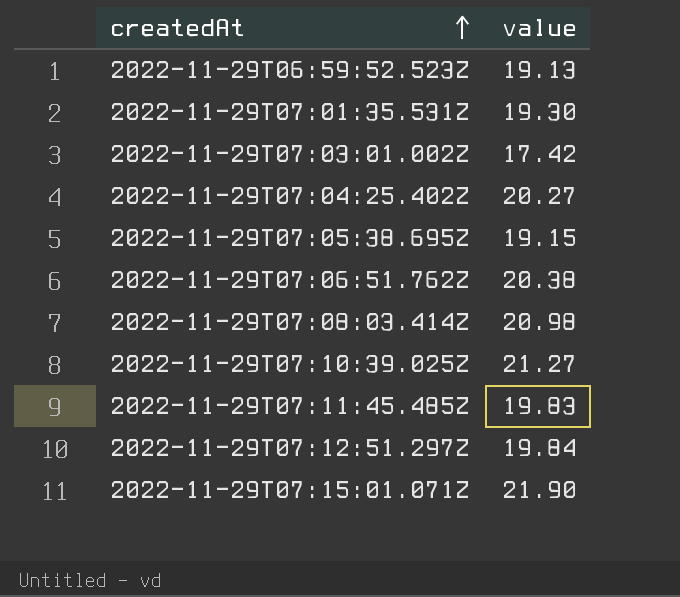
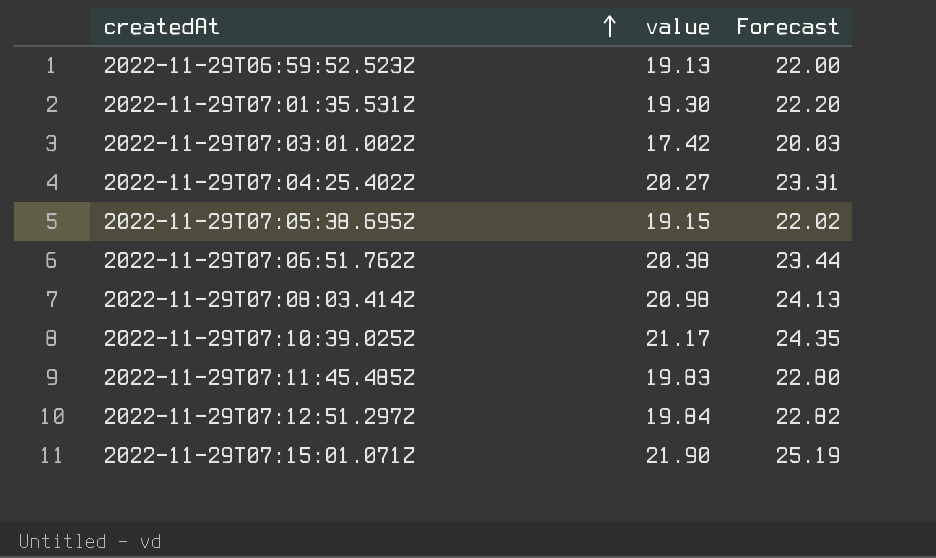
column Forecast | formula: none -> [value] * 1.15
2022-11-29T07:10:39.025Z | value: 21.27 -> 21.17

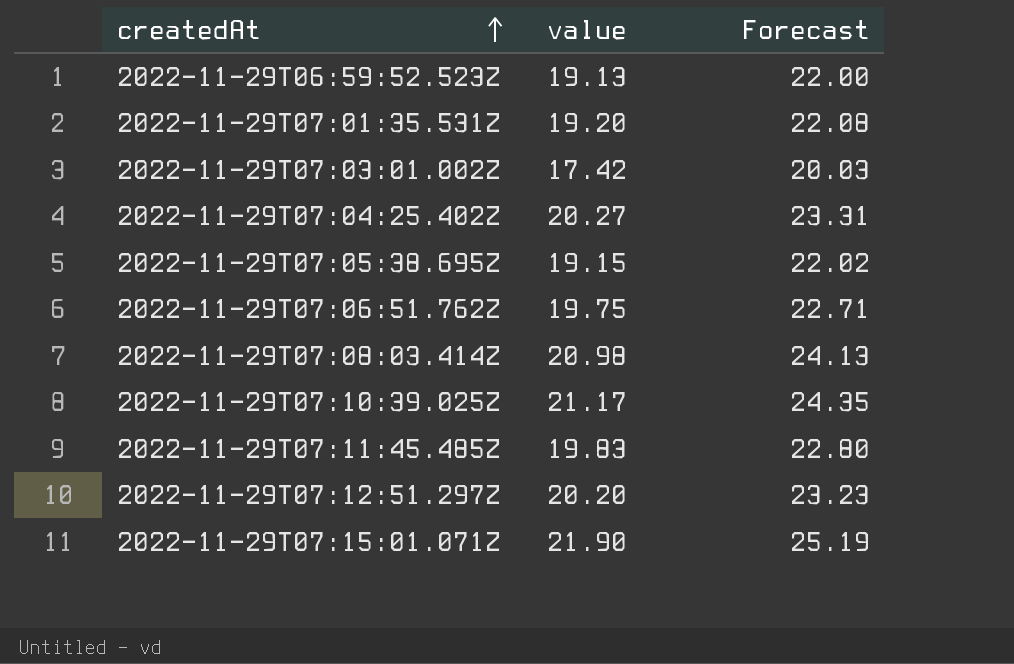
2022-11-29T07:01:35.531Z | value: 19.30 -> 19.20
2022-11-29T07:01:35.531Z | Forecast: 22.20 -> 22.08
2022-11-29T07:06:51.762Z | value: 20.38 -> 19.75
2022-11-29T07:06:51.762Z | Forecast: 23.44 -> 22.71
2022-11-29T07:12:51.297Z | value: 19.84 -> 20.20
2022-11-29T07:12:51.297Z | Forecast: 22.82 -> 23.23

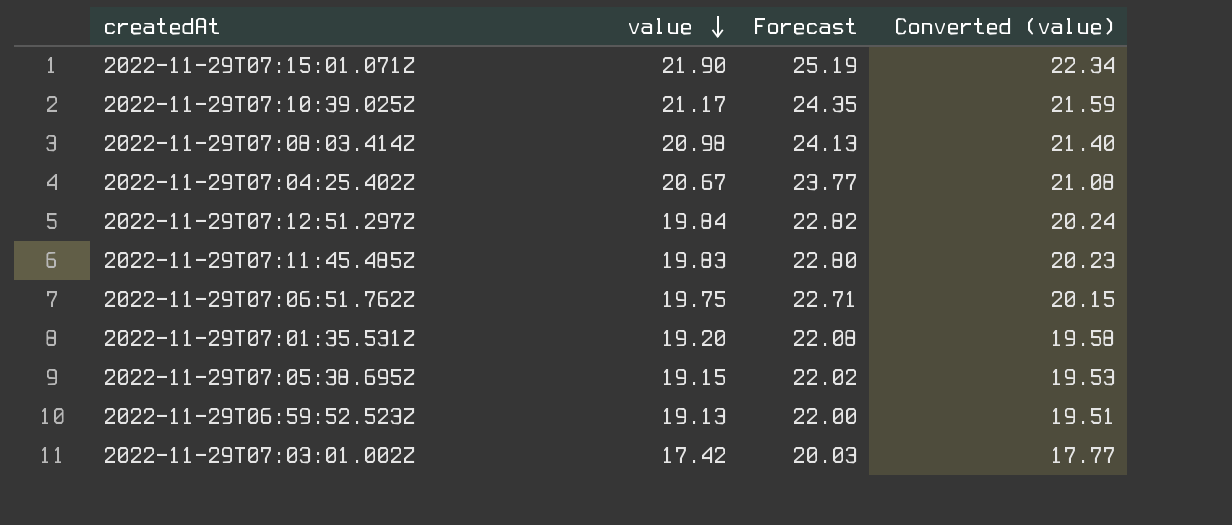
row order: createdAt ascending -> value descending
column Converted (value) | formula: none -> [value] * 1.02
2022-11-29T07:04:25.402Z | value: 20.27 -> 20.67
2022-11-29T07:04:25.402Z | Forecast: 23.31 -> 23.77
2022-11-29T07:12:51.297Z | value: 20.20 -> 19.84
2022-11-29T07:12:51.297Z | Forecast: 23.23 -> 22.82

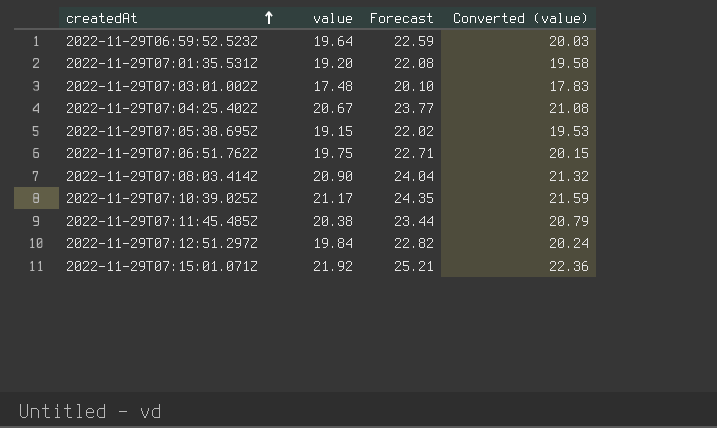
row order: value descending -> createdAt ascending
2022-11-29T06:59:52.523Z | value: 19.13 -> 19.64
2022-11-29T06:59:52.523Z | Forecast: 22.00 -> 22.59
2022-11-29T06:59:52.523Z | Converted (value): 19.51 -> 20.03
2022-11-29T07:03:01.002Z | value: 17.42 -> 17.48
2022-11-29T07:03:01.002Z | Forecast: 20.03 -> 20.10
2022-11-29T07:03:01.002Z | Converted (value): 17.77 -> 17.83
2022-11-29T07:08:03.414Z | value: 20.98 -> 20.90
2022-11-29T07:08:03.414Z | Forecast: 24.13 -> 24.04
2022-11-29T07:08:03.414Z | Converted (value): 21.40 -> 21.32
2022-11-29T07:11:45.485Z | value: 19.83 -> 20.38
2022-11-29T07:11:45.485Z | Forecast: 22.80 -> 23.44
2022-11-29T07:11:45.485Z | Converted (value): 20.23 -> 20.79
2022-11-29T07:15:01.071Z | value: 21.90 -> 21.92
2022-11-29T07:15:01.071Z | Forecast: 25.19 -> 25.21
2022-11-29T07:15:01.071Z | Converted (value): 22.34 -> 22.36

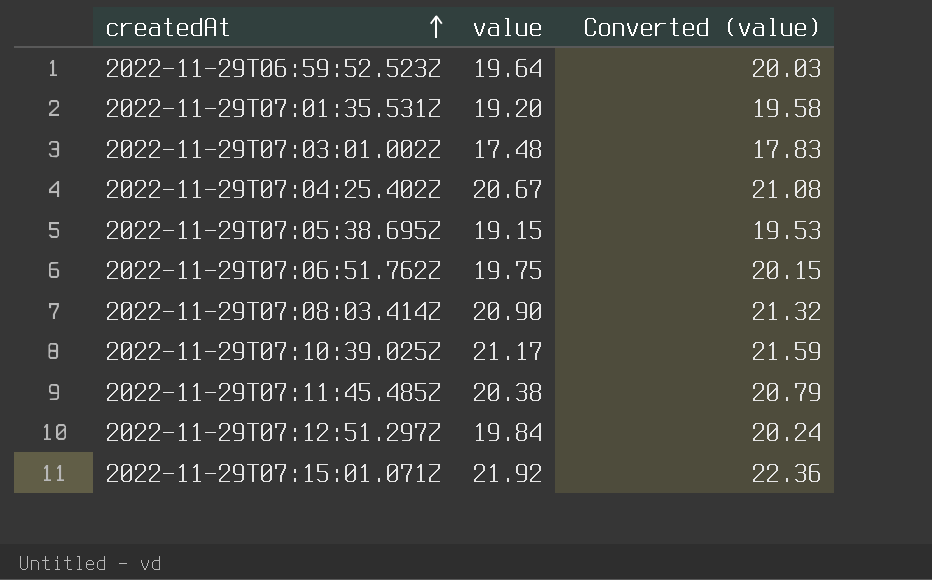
column Forecast | formula: [value] * 1.15 -> none

